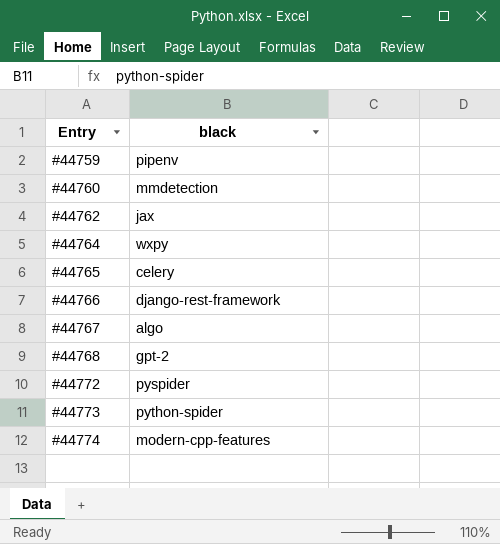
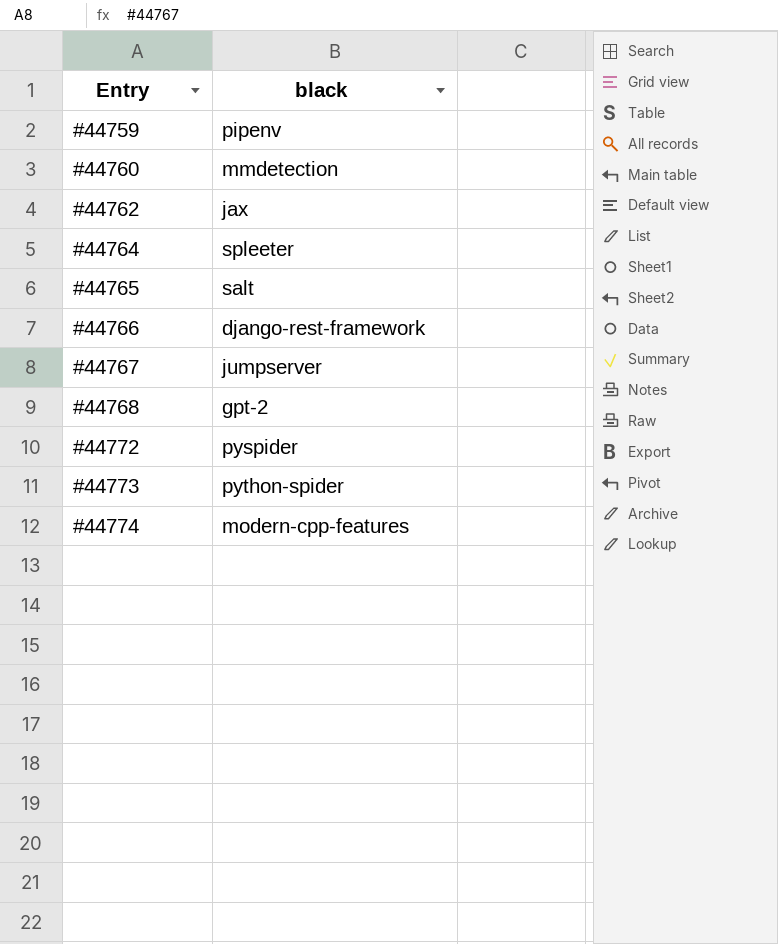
#44764 | black: wxpy -> spleeter
#44765 | black: celery -> salt
#44767 | black: algo -> jumpserver

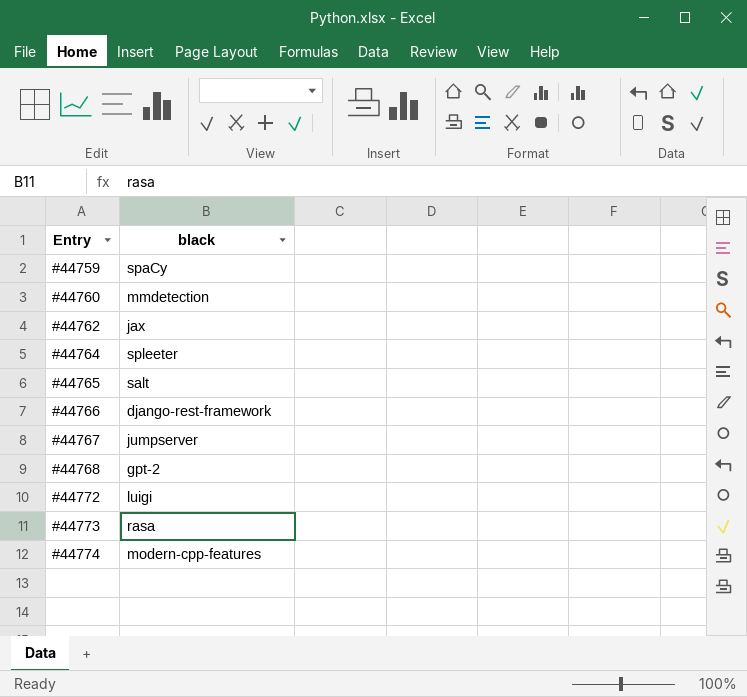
#44759 | black: pipenv -> spaCy
#44772 | black: pyspider -> luigi
#44773 | black: python-spider -> rasa

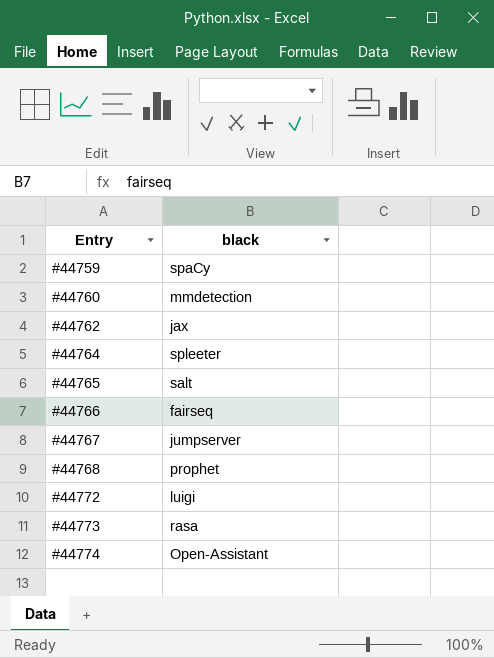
#44766 | black: django-rest-framework -> fairseq
#44768 | black: gpt-2 -> prophet
#44774 | black: modern-cpp-features -> Open-Assistant

